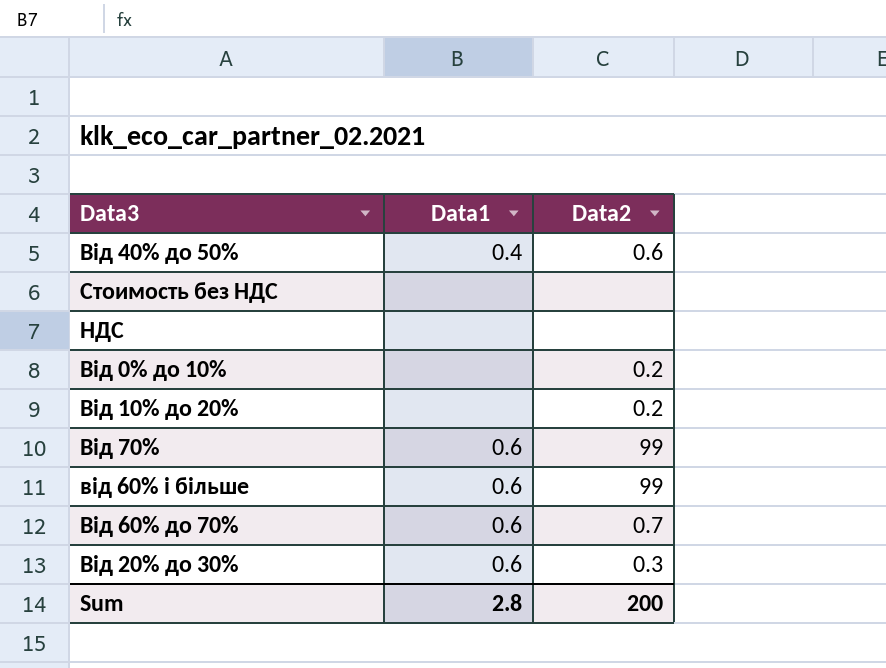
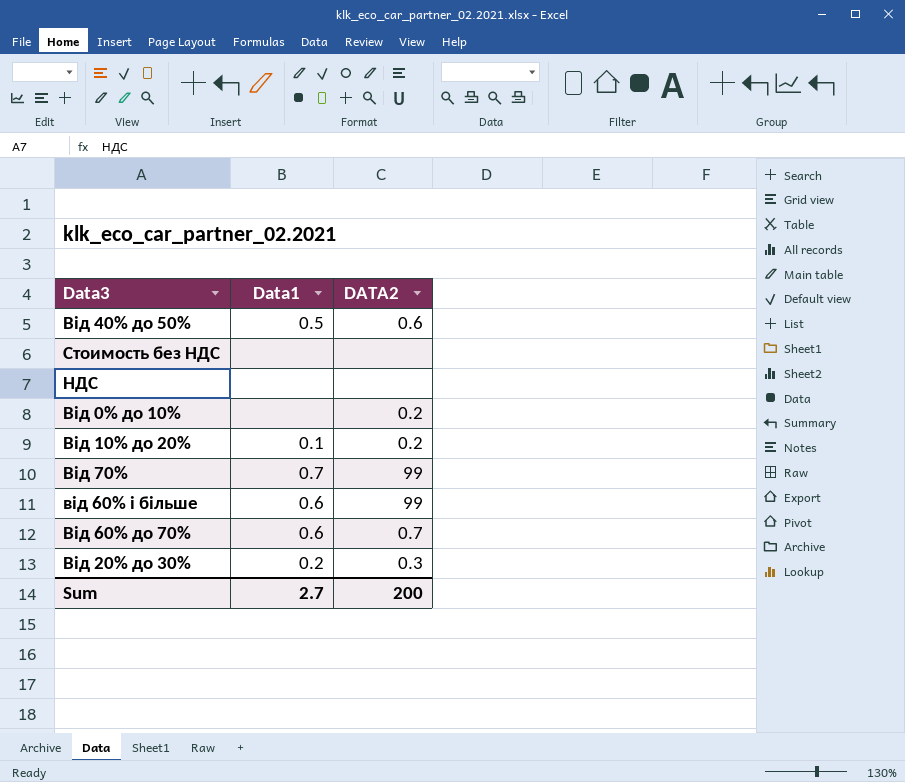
column name: Data2 -> DATA2
Від 40% до 50% | Data1: 0.4 -> 0.5
Від 10% до 20% | Data1: none -> 0.1
Від 70% | Data1: 0.6 -> 0.7
Від 20% до 30% | Data1: 0.6 -> 0.2
Sum | Data1: 2.8 -> 2.7

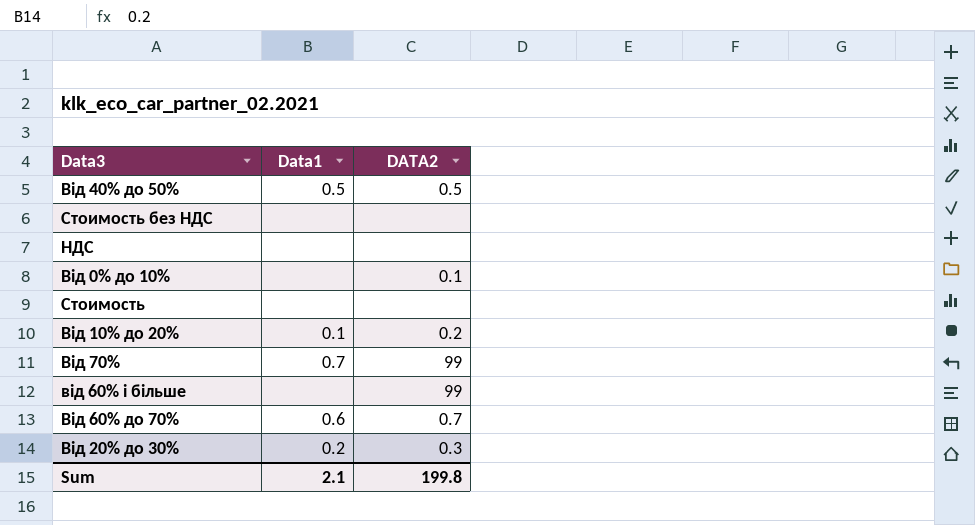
Від 40% до 50% | DATA2: 0.6 -> 0.5
Від 0% до 10% | DATA2: 0.2 -> 0.1
row Стоимость: none -> none | none
від 60% і більше | Data1: 0.6 -> none
Sum | Data1: 2.7 -> 2.1
Sum | DATA2: 200 -> 199.8

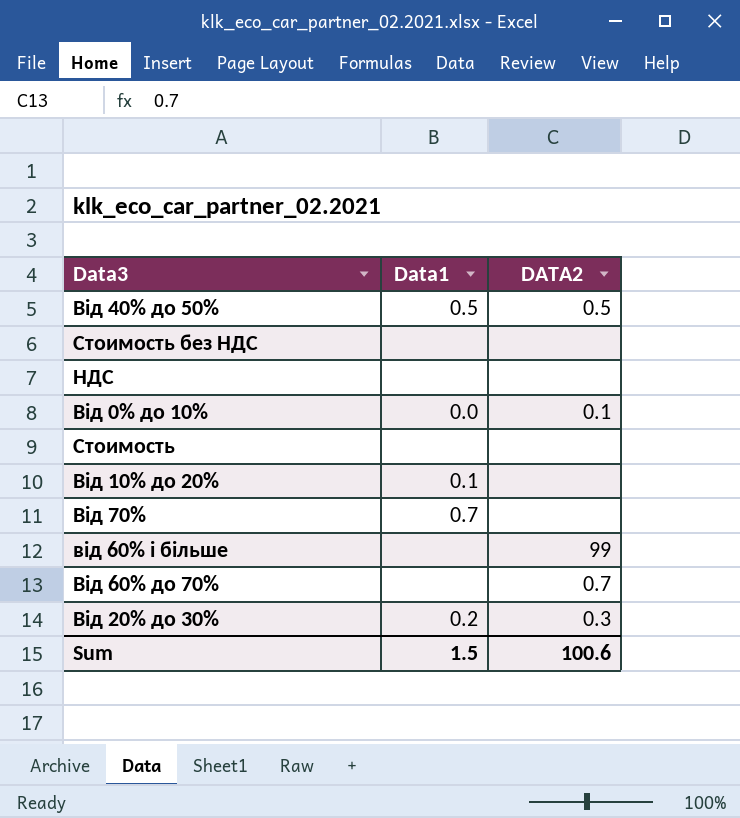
Від 0% до 10% | Data1: none -> 0.0
Від 10% до 20% | DATA2: 0.2 -> none
Від 70% | DATA2: 99 -> none
Від 60% до 70% | Data1: 0.6 -> none
Sum | Data1: 2.1 -> 1.5
Sum | DATA2: 199.8 -> 100.6

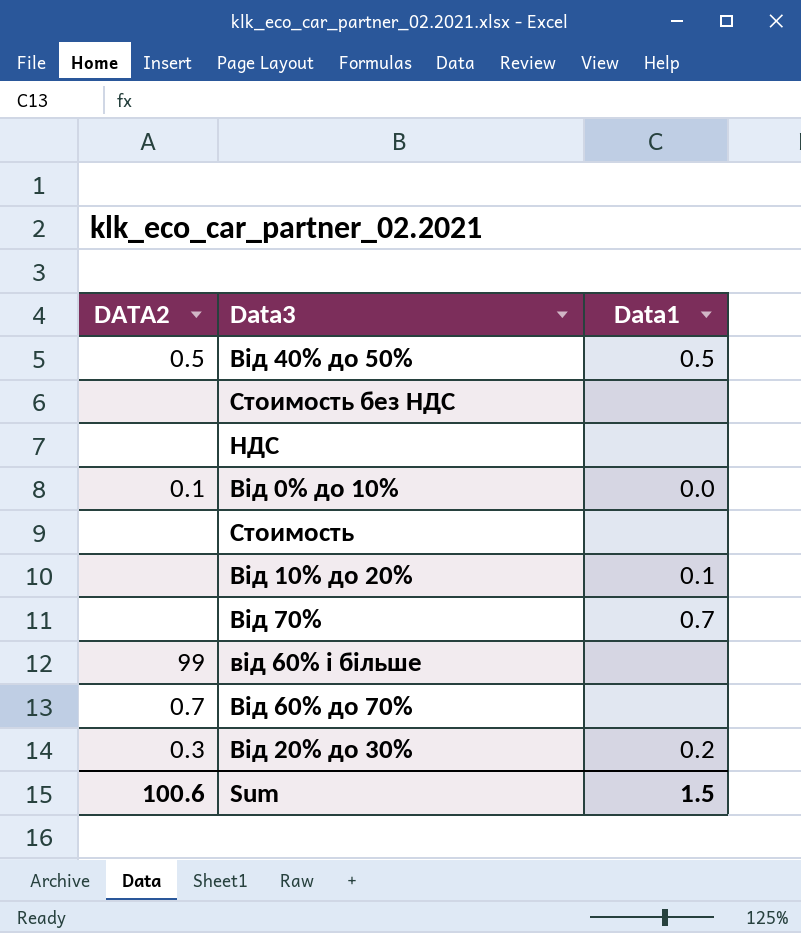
column DATA2 | position: 3 -> 1

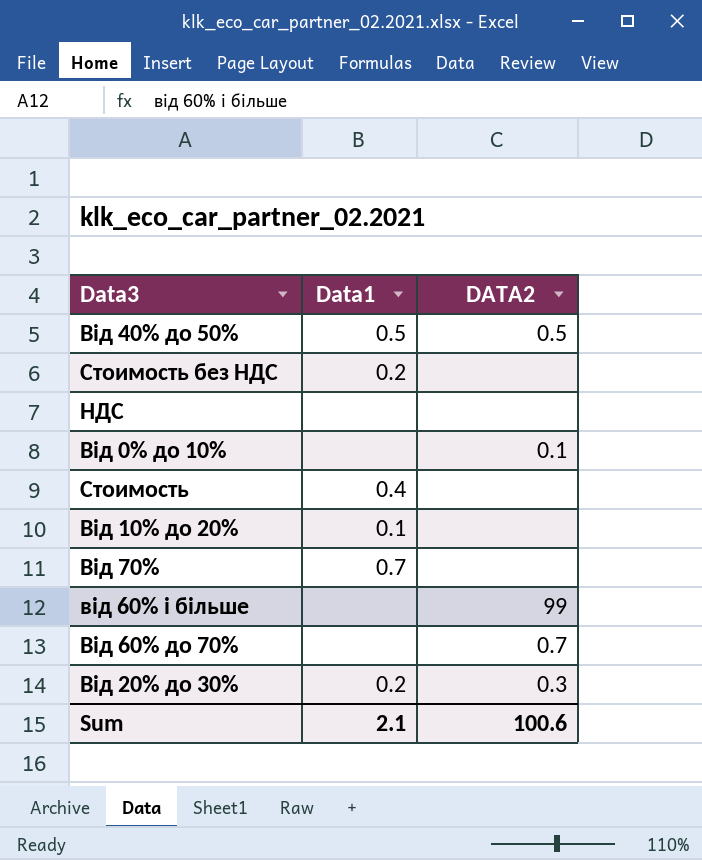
column DATA2 | position: 1 -> 3
Стоимость без НДС | Data1: none -> 0.2
Від 0% до 10% | Data1: 0.0 -> none
Стоимость | Data1: none -> 0.4
Sum | Data1: 1.5 -> 2.1

